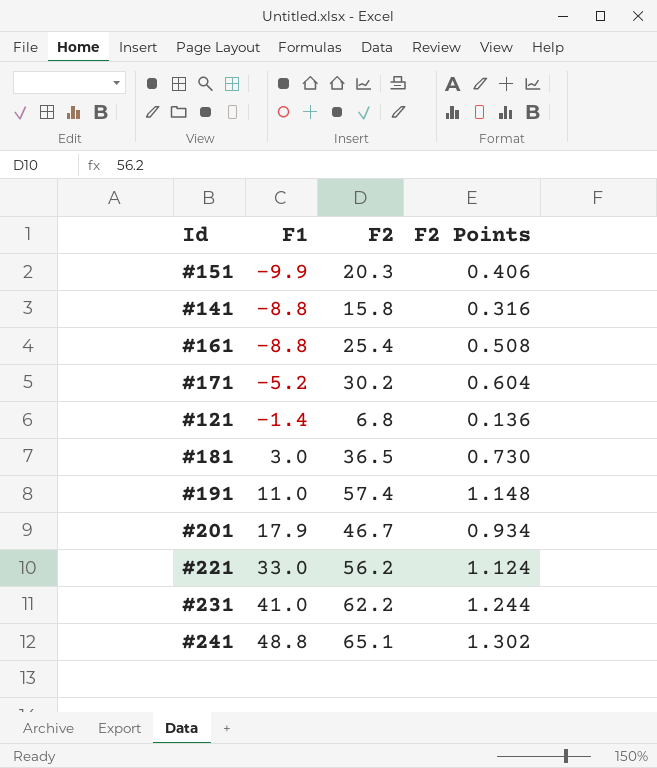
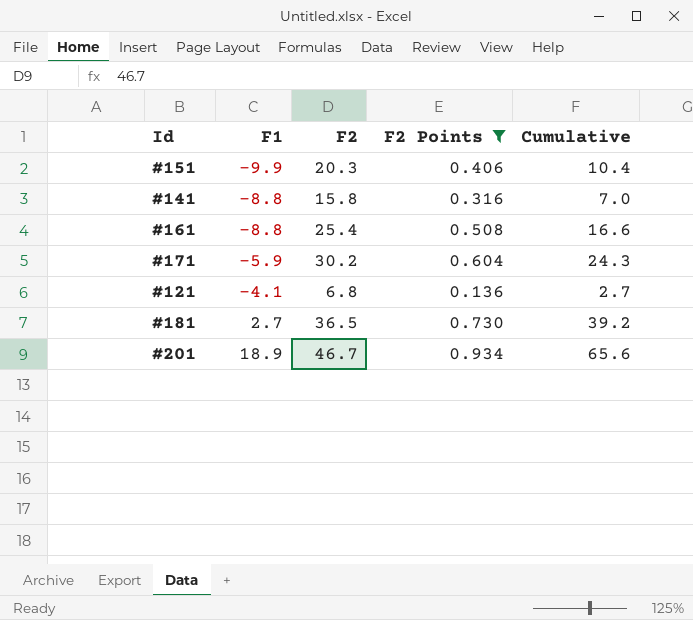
filter: none -> F2 Points <= 0.934
column Cumulative | formula: none -> [F1] + [F2]
#171 | F1: -5.2 -> -5.9
#121 | F1: -1.4 -> -4.1
#181 | F1: 3.0 -> 2.7
#201 | F1: 17.9 -> 18.9

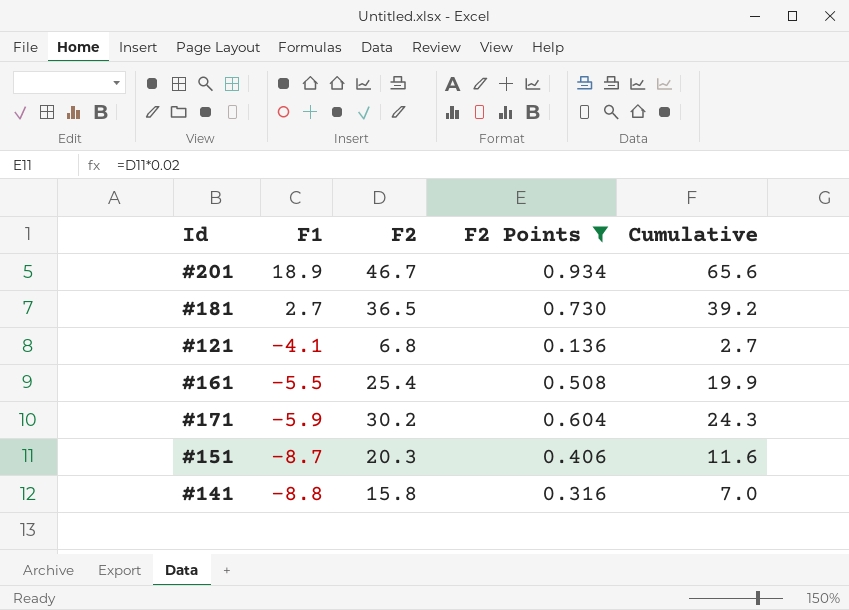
row order: F1 ascending -> F1 descending
#161 | F1: -8.8 -> -5.5
#161 | Cumulative: 16.6 -> 19.9
#151 | F1: -9.9 -> -8.7
#151 | Cumulative: 10.4 -> 11.6

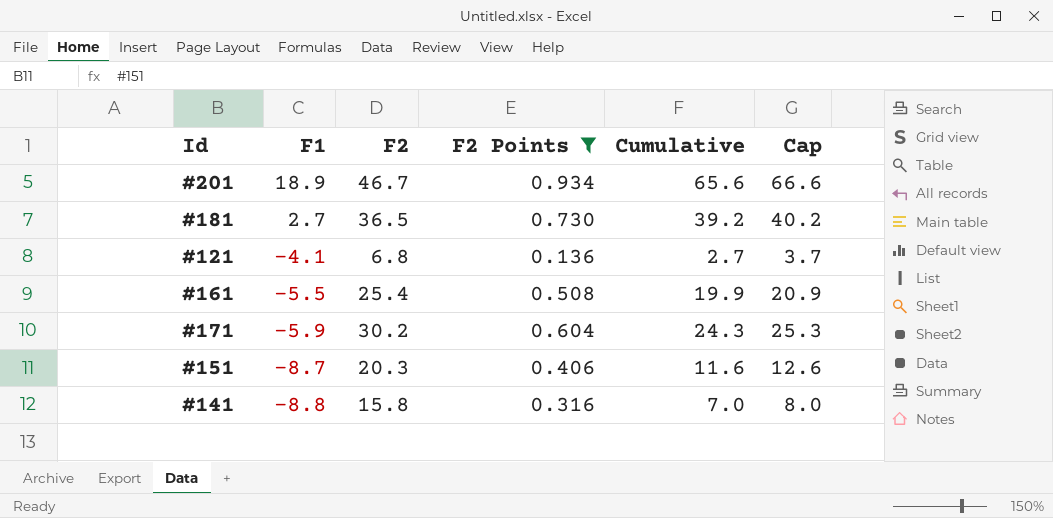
column Cap | formula: none -> [Cumulative] + 1

